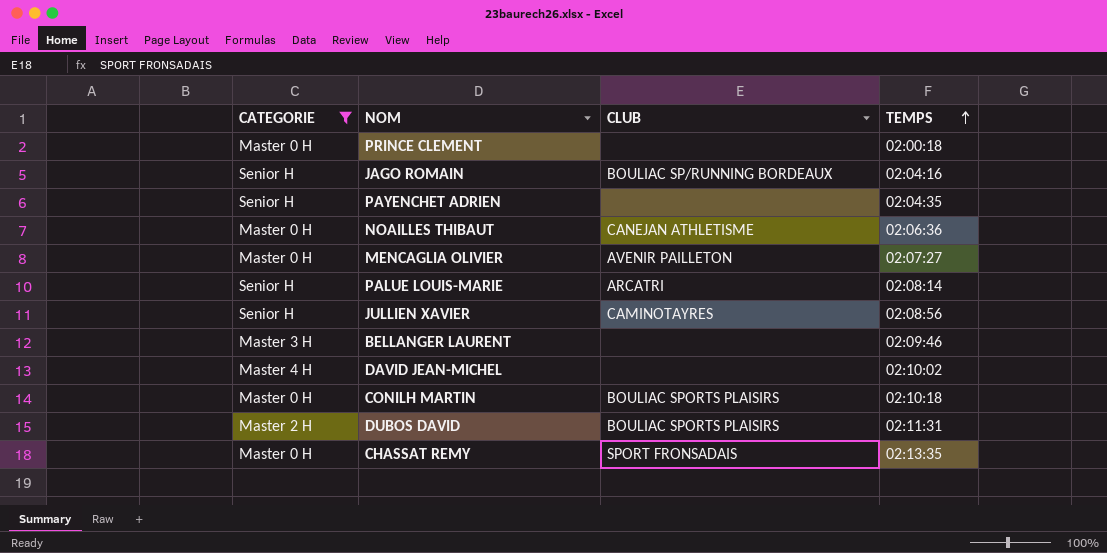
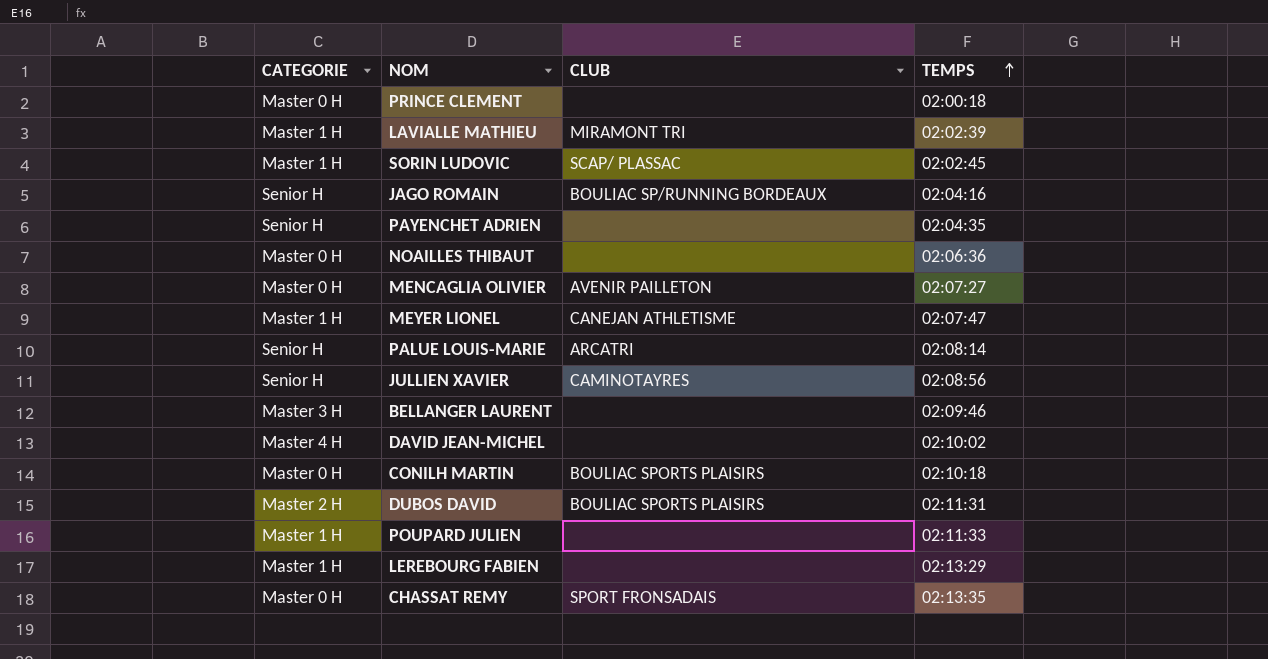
filter: CATEGORIE != Master 1 H -> none
NOAILLES THIBAUT | CLUB: CANEJAN ATHLETISME -> none

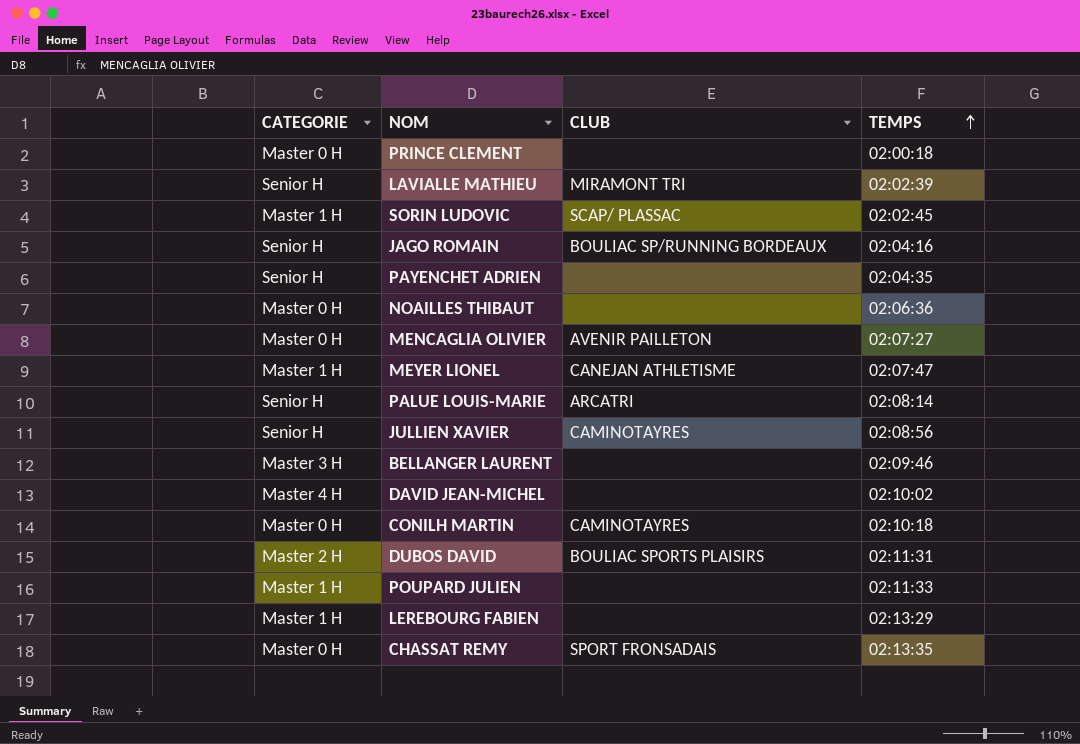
LAVIALLE MATHIEU | CATEGORIE: Master 1 H -> Senior H
CONILH MARTIN | CLUB: BOULIAC SPORTS PLAISIRS -> CAMINOTAYRES

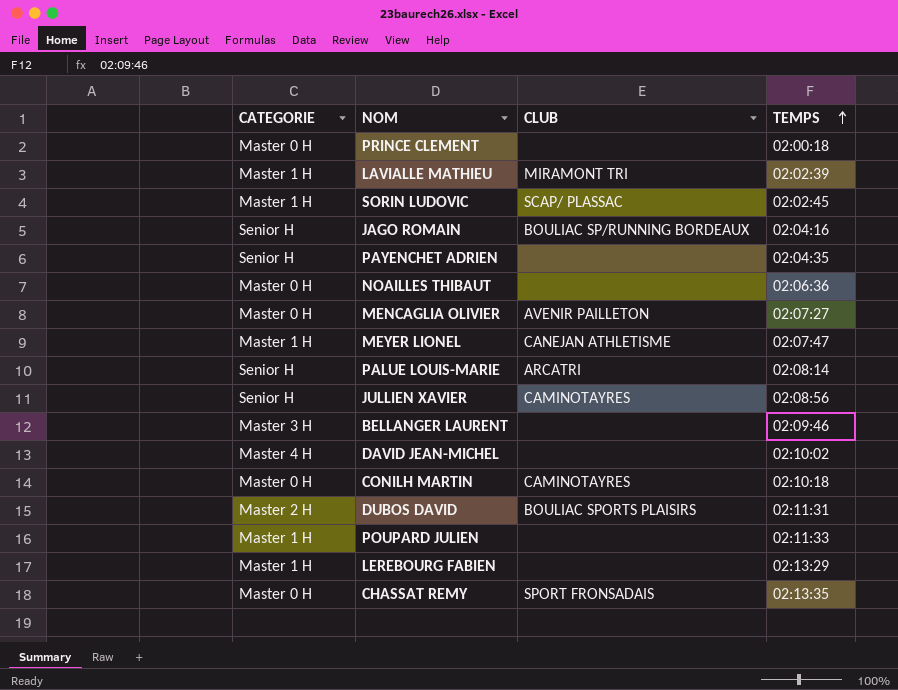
LAVIALLE MATHIEU | CATEGORIE: Senior H -> Master 1 H

